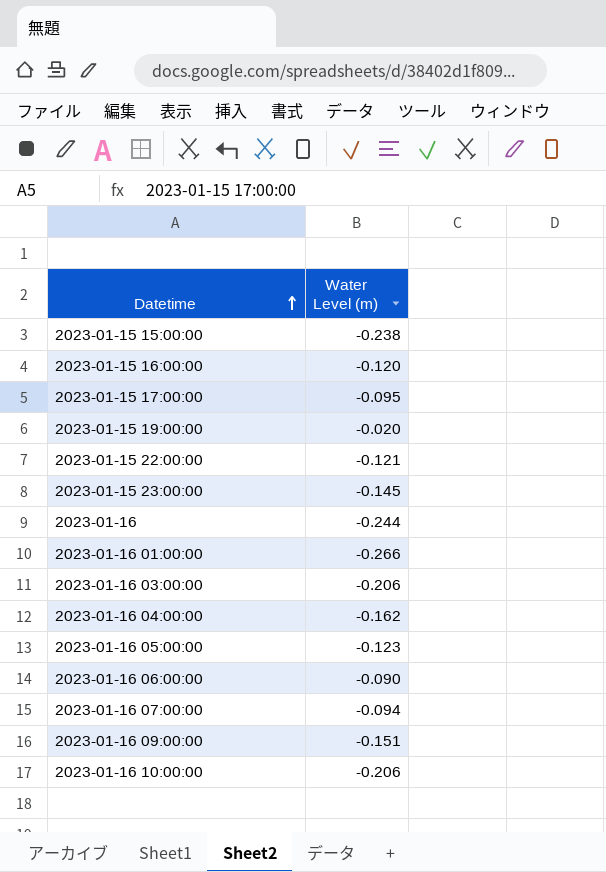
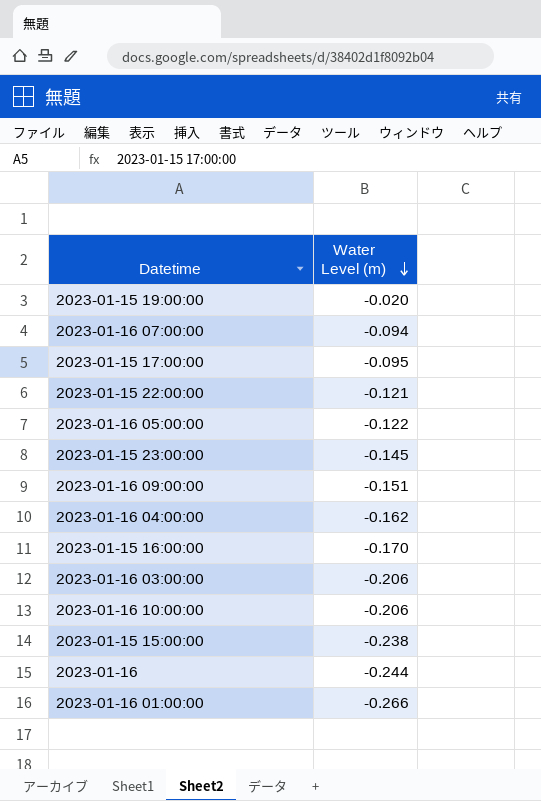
row order: Datetime ascending -> Water Level (m) descending
row 2023-01-16 06:00:00: -0.090 -> none
2023-01-16 05:00:00 | Water Level (m): -0.123 -> -0.122
2023-01-15 16:00:00 | Water Level (m): -0.120 -> -0.170

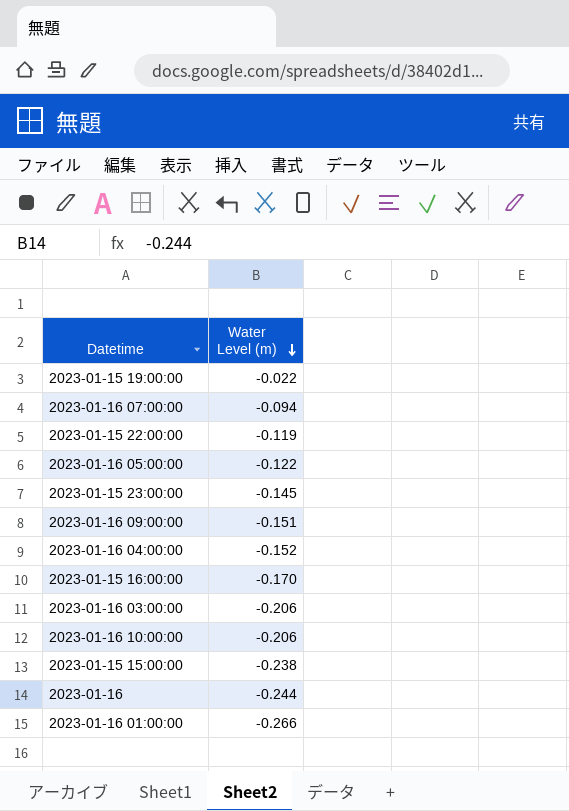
row 2023-01-15 17:00:00: -0.095 -> none
2023-01-15 19:00:00 | Water Level (m): -0.020 -> -0.022
2023-01-15 22:00:00 | Water Level (m): -0.121 -> -0.119
2023-01-16 04:00:00 | Water Level (m): -0.162 -> -0.152

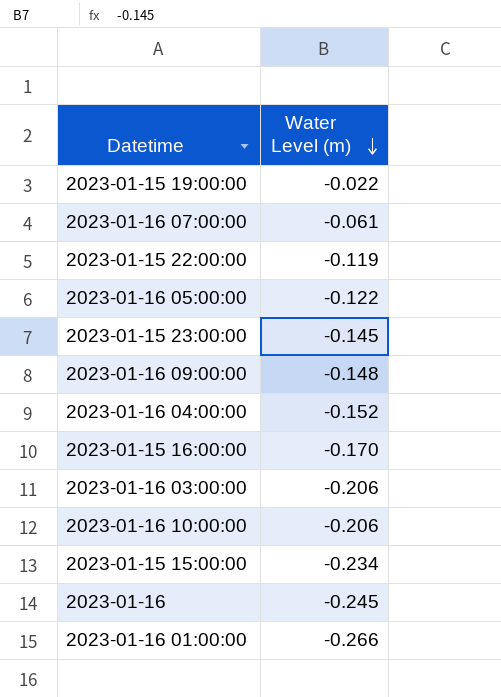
2023-01-16 07:00:00 | Water Level (m): -0.094 -> -0.061
2023-01-16 09:00:00 | Water Level (m): -0.151 -> -0.148
2023-01-15 15:00:00 | Water Level (m): -0.238 -> -0.234
2023-01-16 | Water Level (m): -0.244 -> -0.245

